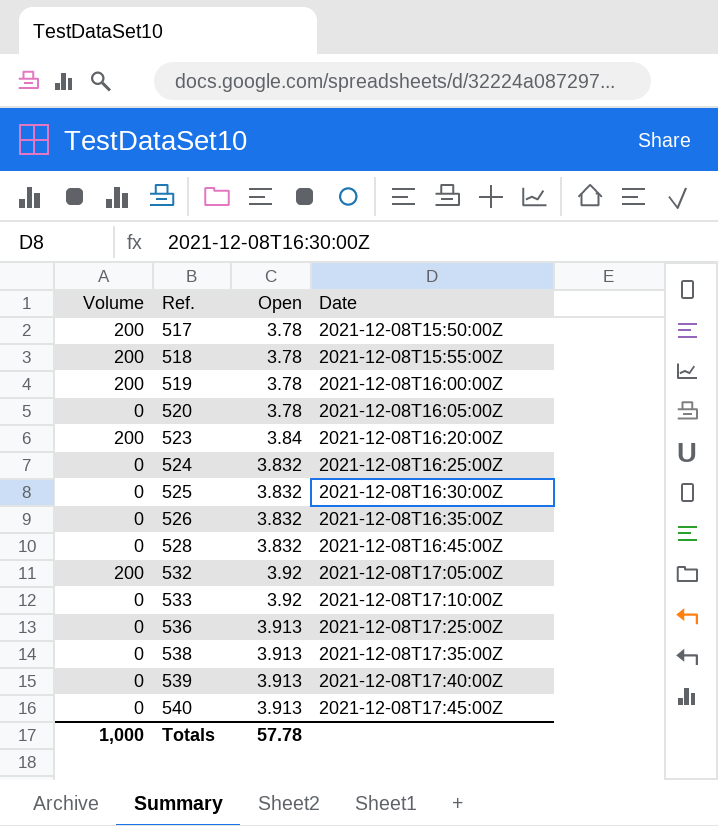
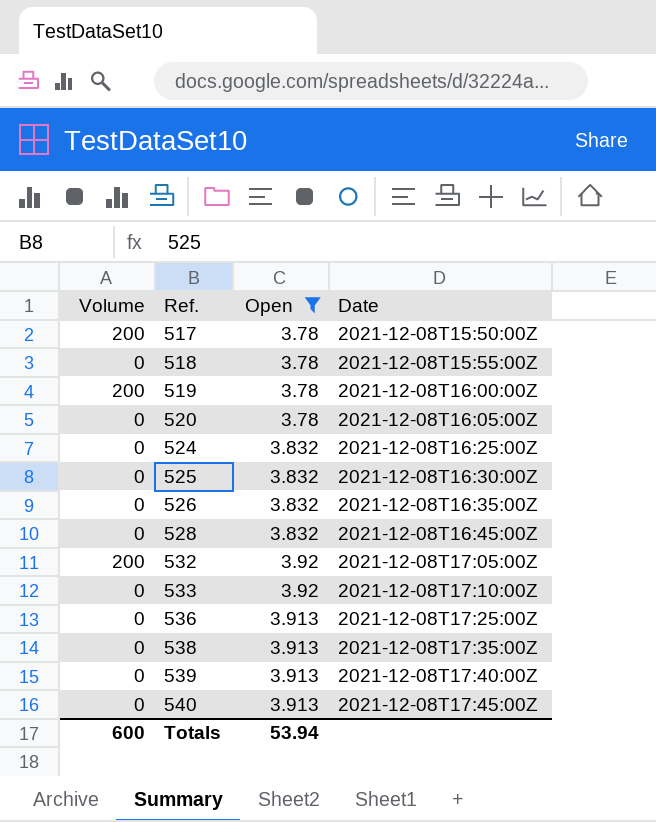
filter: none -> Open != 3.84
518 | Volume: 200 -> 0
Totals | Volume: 1,000 -> 600
Totals | Open: 57.78 -> 53.94

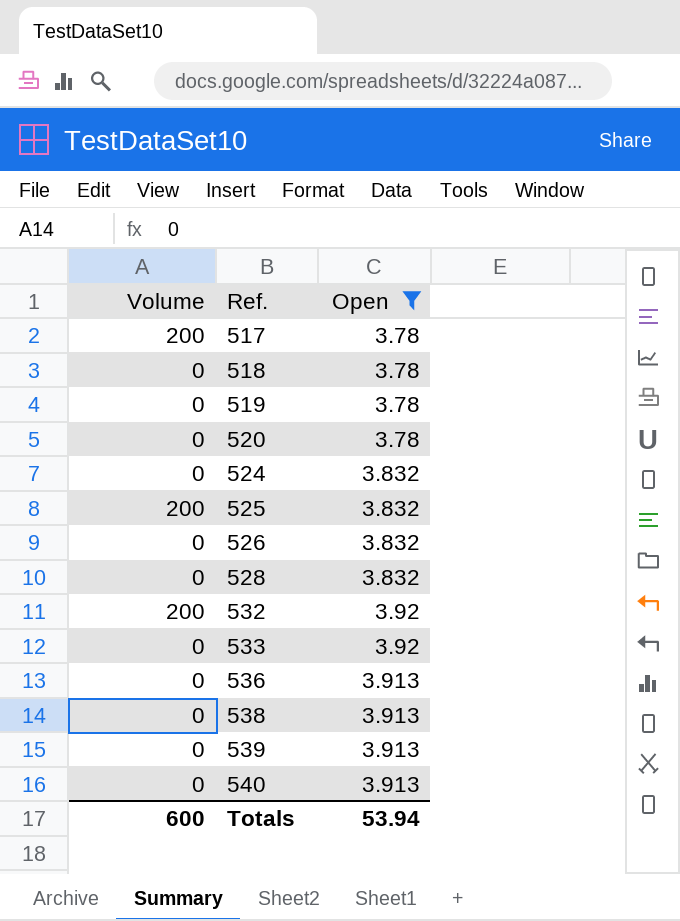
column Date | position: 4 -> none
519 | Volume: 200 -> 0
525 | Volume: 0 -> 200

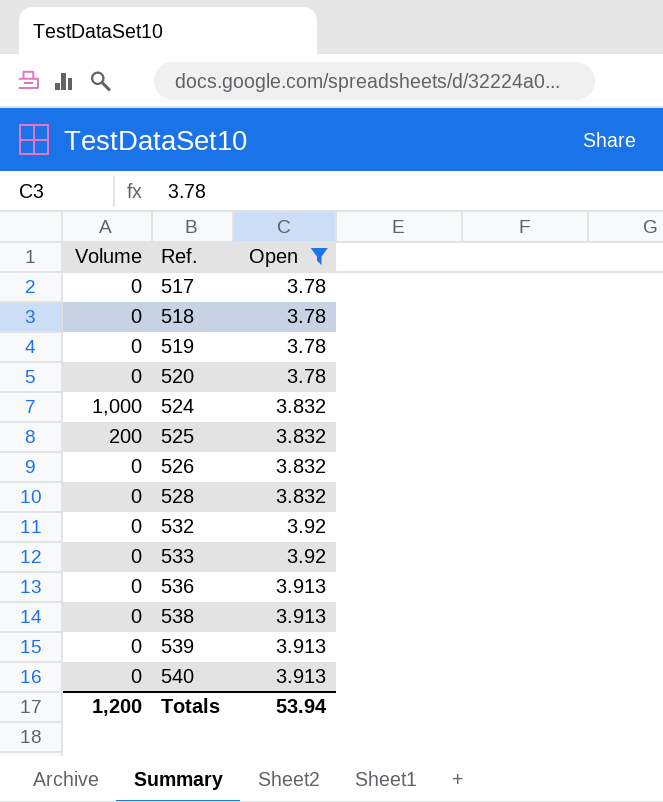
517 | Volume: 200 -> 0
524 | Volume: 0 -> 1,000
532 | Volume: 200 -> 0
Totals | Volume: 600 -> 1,200

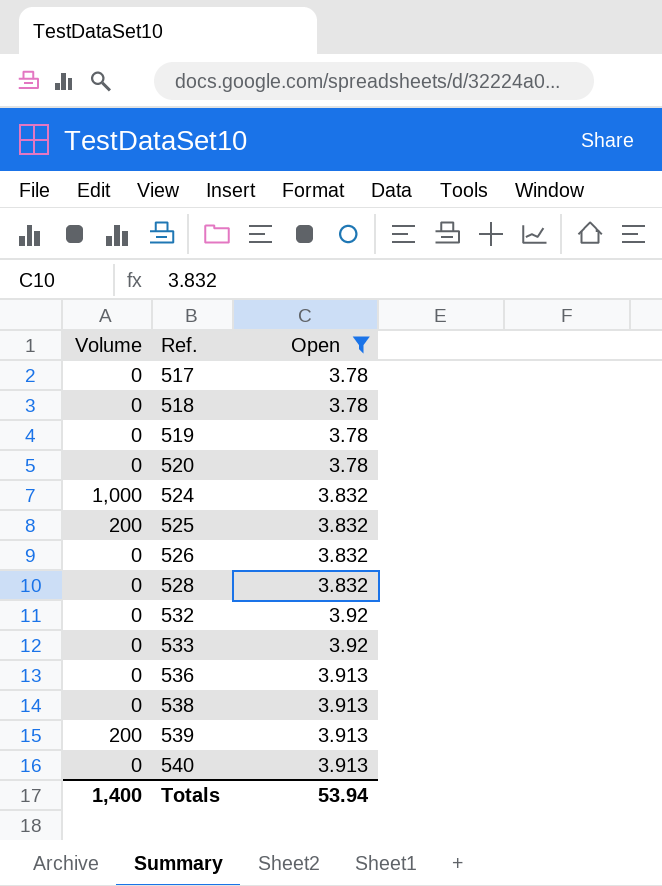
539 | Volume: 0 -> 200
Totals | Volume: 1,200 -> 1,400

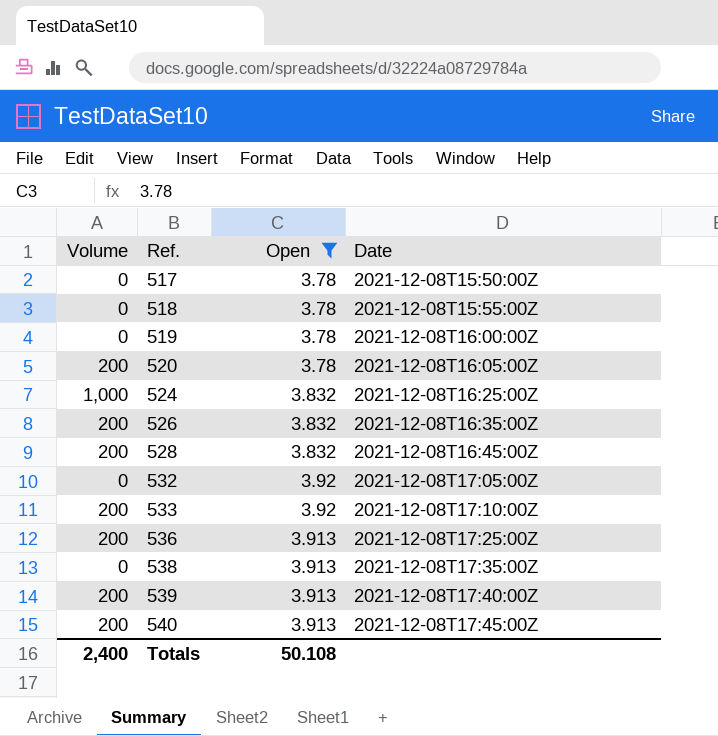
column Date | position: none -> 4
row 525: 200 | 3.832 -> none
520 | Volume: 0 -> 200
526 | Volume: 0 -> 200
528 | Volume: 0 -> 200
533 | Volume: 0 -> 200
536 | Volume: 0 -> 200
540 | Volume: 0 -> 200
Totals | Volume: 1,400 -> 2,400
Totals | Open: 53.94 -> 50.108

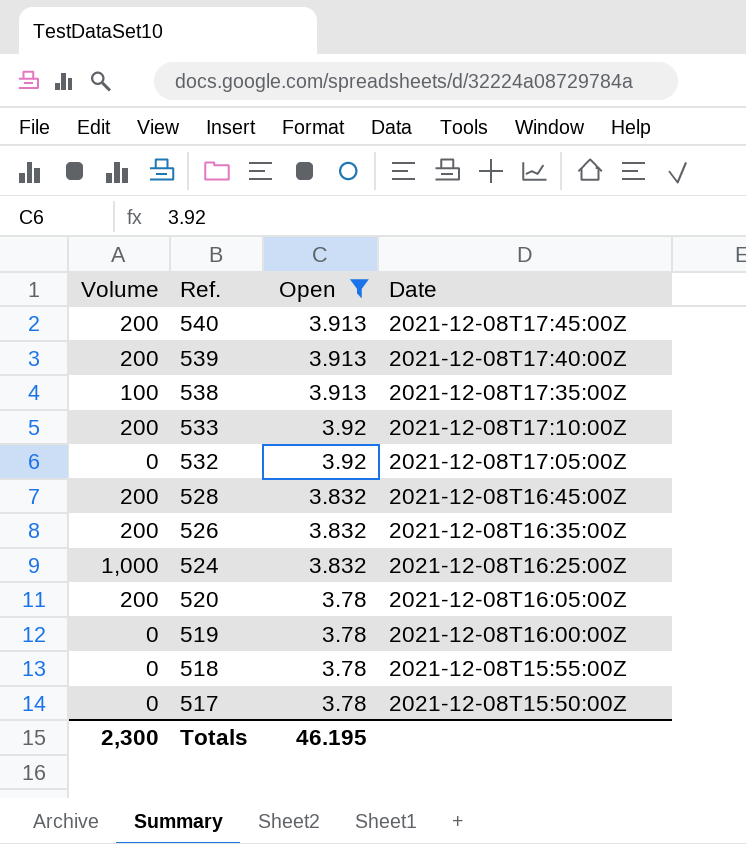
row order: Ref. ascending -> Ref. descending
row 536: 200 | 3.913 | 2021-12-08T17:25:00Z -> none
538 | Volume: 0 -> 100
Totals | Volume: 2,400 -> 2,300
Totals | Open: 50.108 -> 46.195

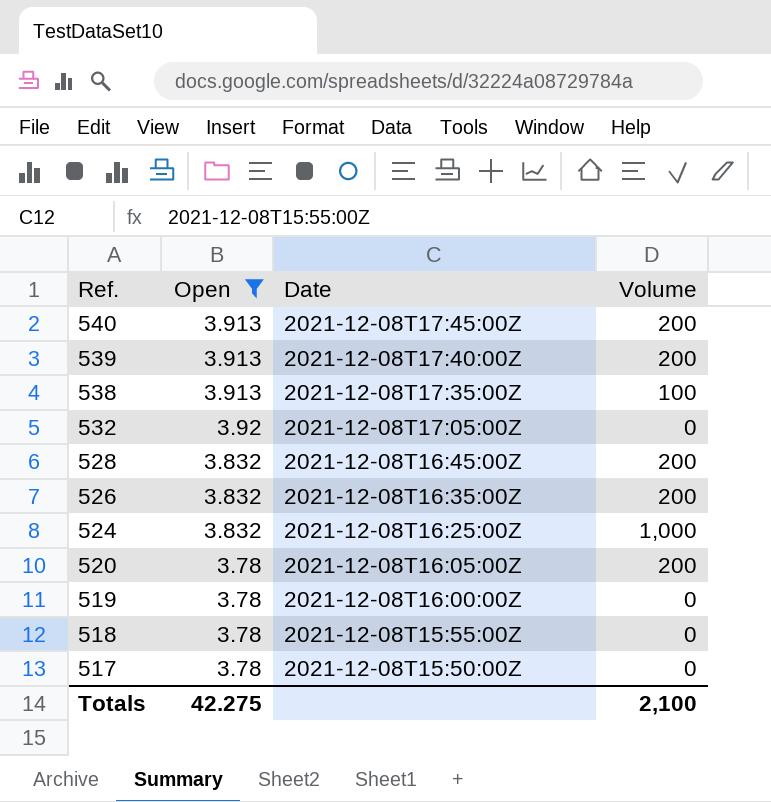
column Volume | position: 1 -> 4
row 533: 200 | 3.92 | 2021-12-08T17:10:00Z -> none
Totals | Open: 46.195 -> 42.275
Totals | Volume: 2,300 -> 2,100

